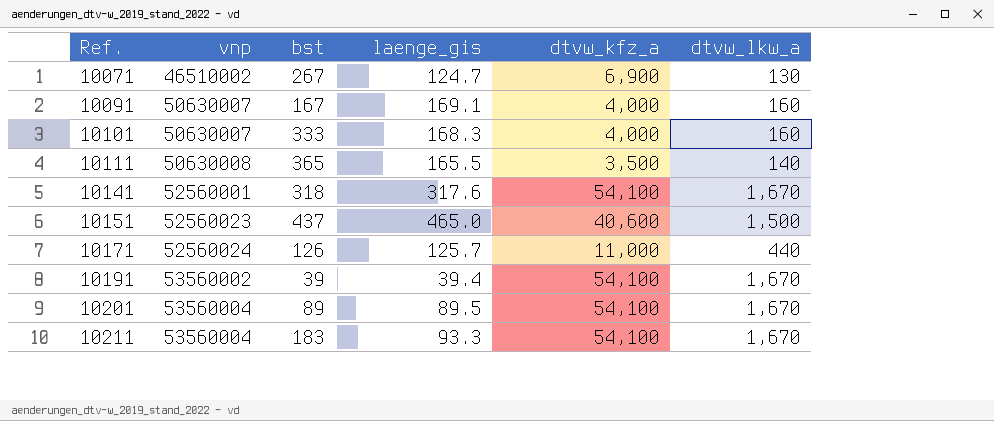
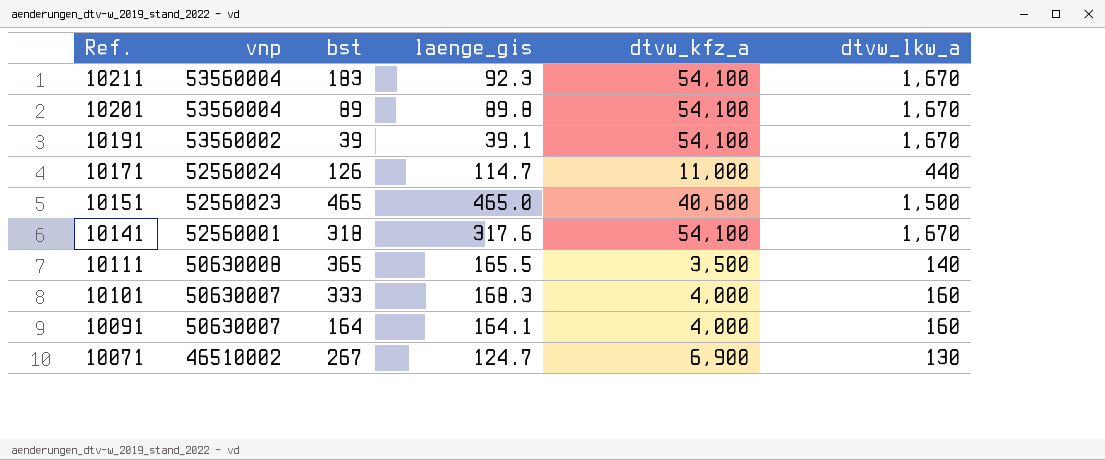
row order: Ref. ascending -> Ref. descending
10211 | laenge_gis: 93.3 -> 92.3
10201 | laenge_gis: 89.5 -> 89.8
10191 | laenge_gis: 39.4 -> 39.1
10171 | laenge_gis: 125.7 -> 114.7
10151 | bst: 437 -> 465
10091 | bst: 167 -> 164
10091 | laenge_gis: 169.1 -> 164.1

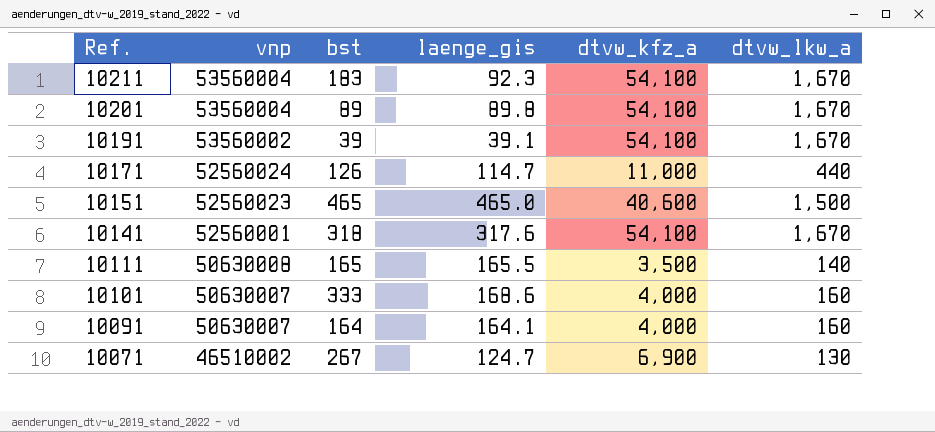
10111 | bst: 365 -> 165
10101 | laenge_gis: 168.3 -> 168.6

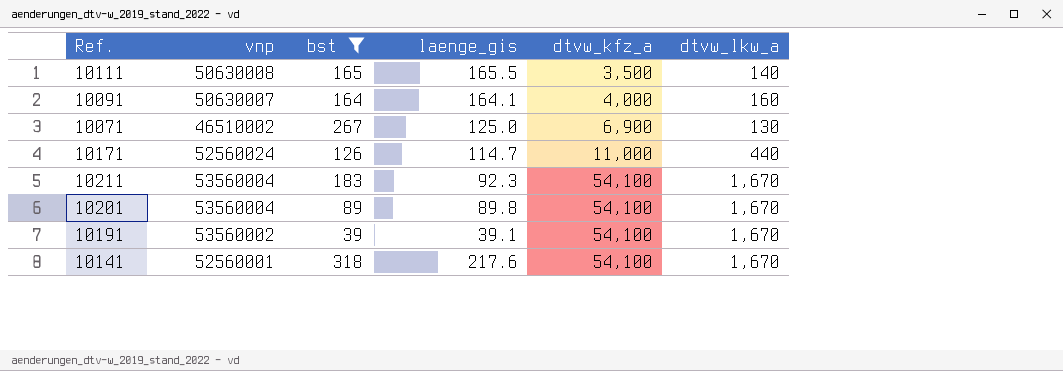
filter: none -> bst <= 318
row order: Ref. descending -> dtvw_kfz_a ascending
10071 | laenge_gis: 124.7 -> 125.0
10141 | laenge_gis: 317.6 -> 217.6

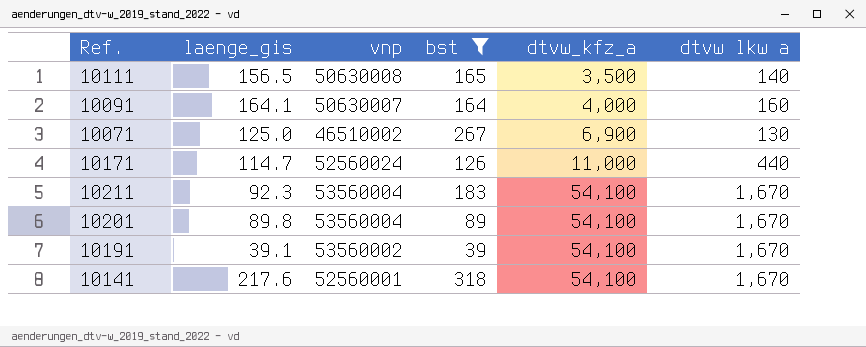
column laenge_gis | position: 4 -> 2
column name: dtvw_lkw_a -> dtvw lkw a
10111 | laenge_gis: 165.5 -> 156.5

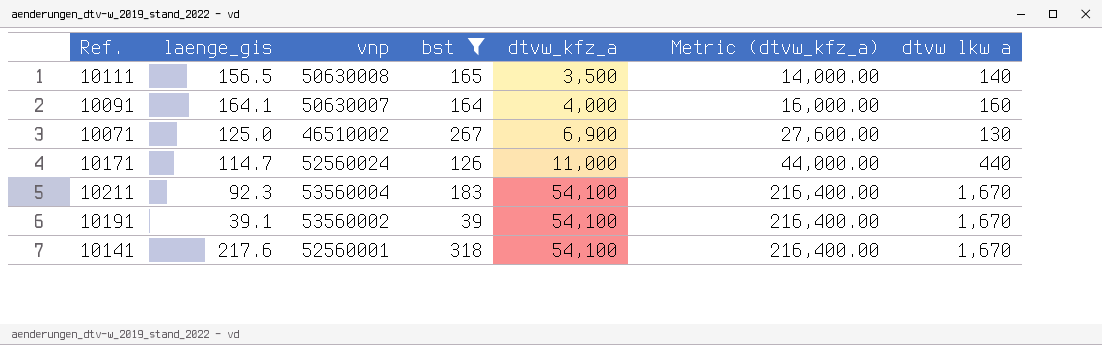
column Metric (dtvw_kfz_a) | formula: none -> [dtvw_kfz_a] * 4
row 10201: 89.8 | 53560004 | 89 | 54,100 | 1,670 -> none

